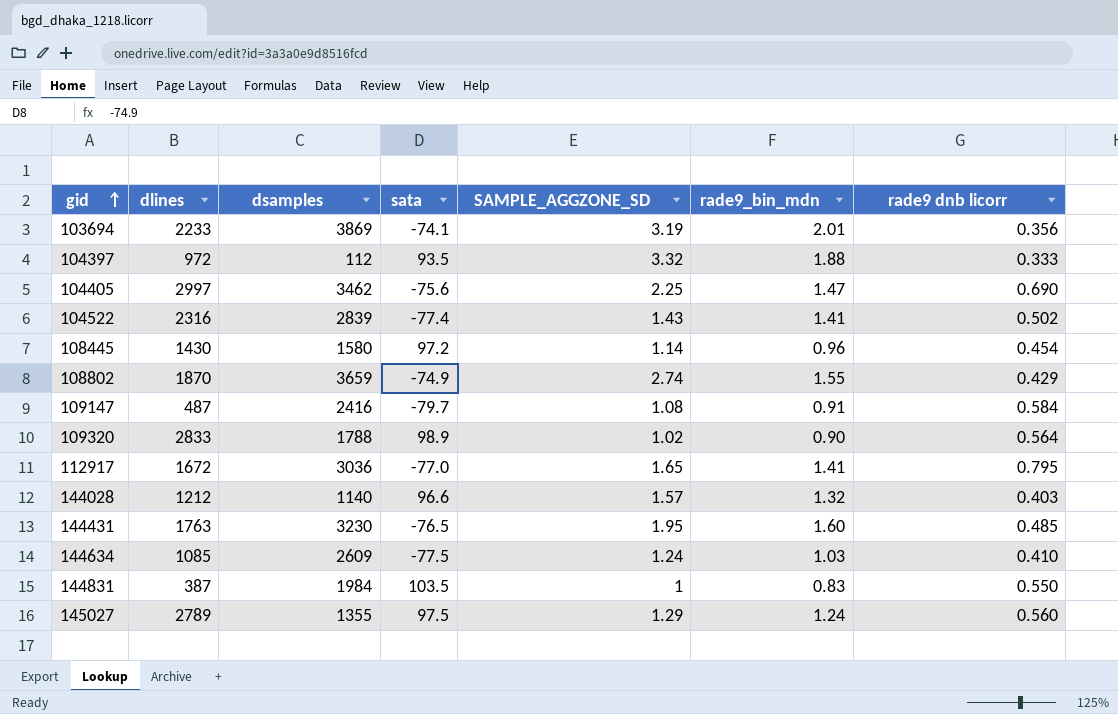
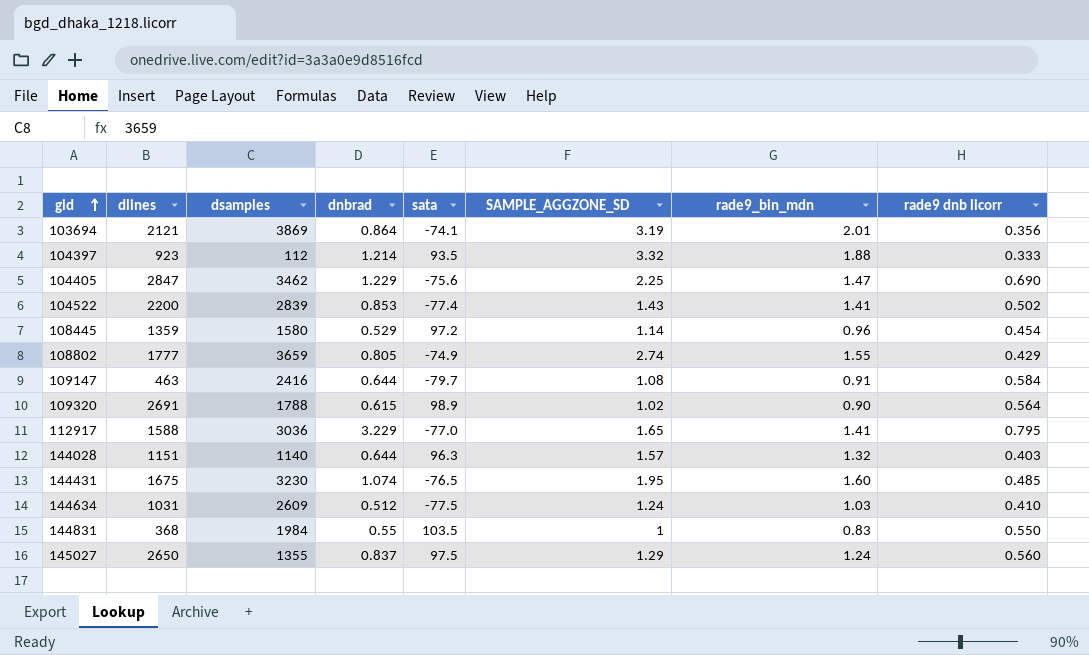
column dnbrad | position: none -> 4
103694 | dlines: 2233 -> 2121
104397 | dlines: 972 -> 923
104405 | dlines: 2997 -> 2847
104522 | dlines: 2316 -> 2200
108445 | dlines: 1430 -> 1359
108802 | dlines: 1870 -> 1777
109147 | dlines: 487 -> 463
109320 | dlines: 2833 -> 2691
112917 | dlines: 1672 -> 1588
144028 | dlines: 1212 -> 1151
144028 | sata: 96.6 -> 96.3
144431 | dlines: 1763 -> 1675
144634 | dlines: 1085 -> 1031
144831 | dlines: 387 -> 368
145027 | dlines: 2789 -> 2650

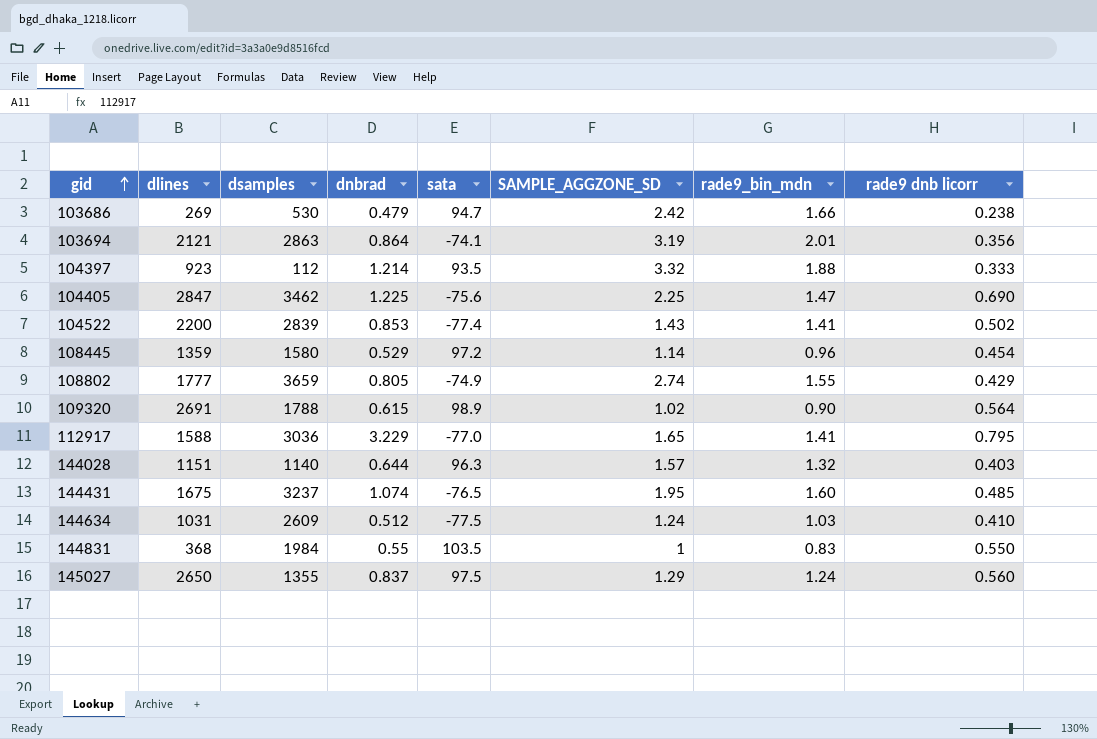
row 109147: 463 | 2416 | 0.644 | -79.7 | 1.08 | 0.91 | 0.584 -> none
row 103686: none -> 269 | 530 | 0.479 | 94.7 | 2.42 | 1.66 | 0.238
103694 | dsamples: 3869 -> 2863
104405 | dnbrad: 1.229 -> 1.225
144431 | dsamples: 3230 -> 3237

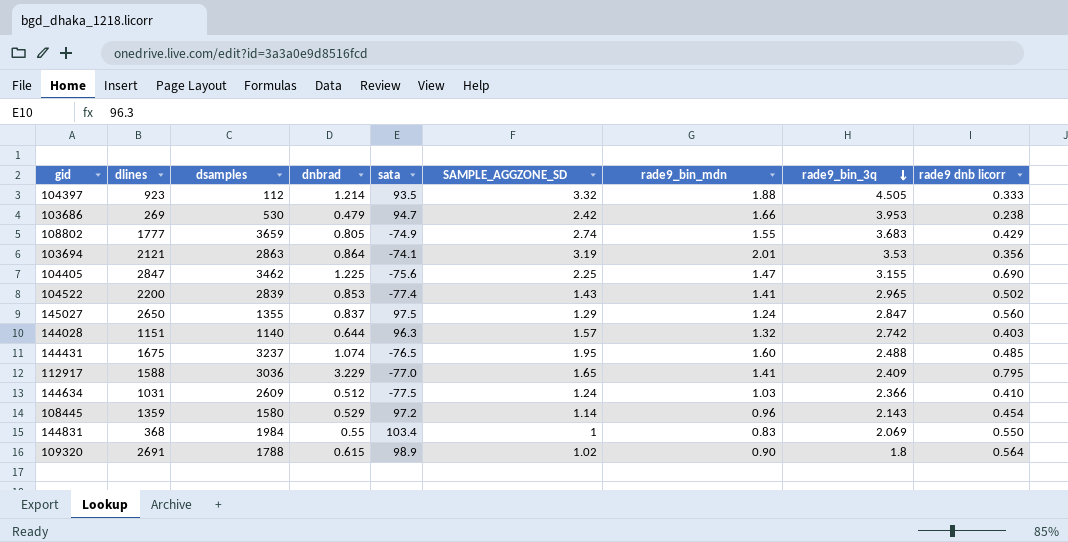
row order: gid ascending -> rade9_bin_3q descending
column rade9_bin_3q | position: none -> 8
144831 | sata: 103.5 -> 103.4

